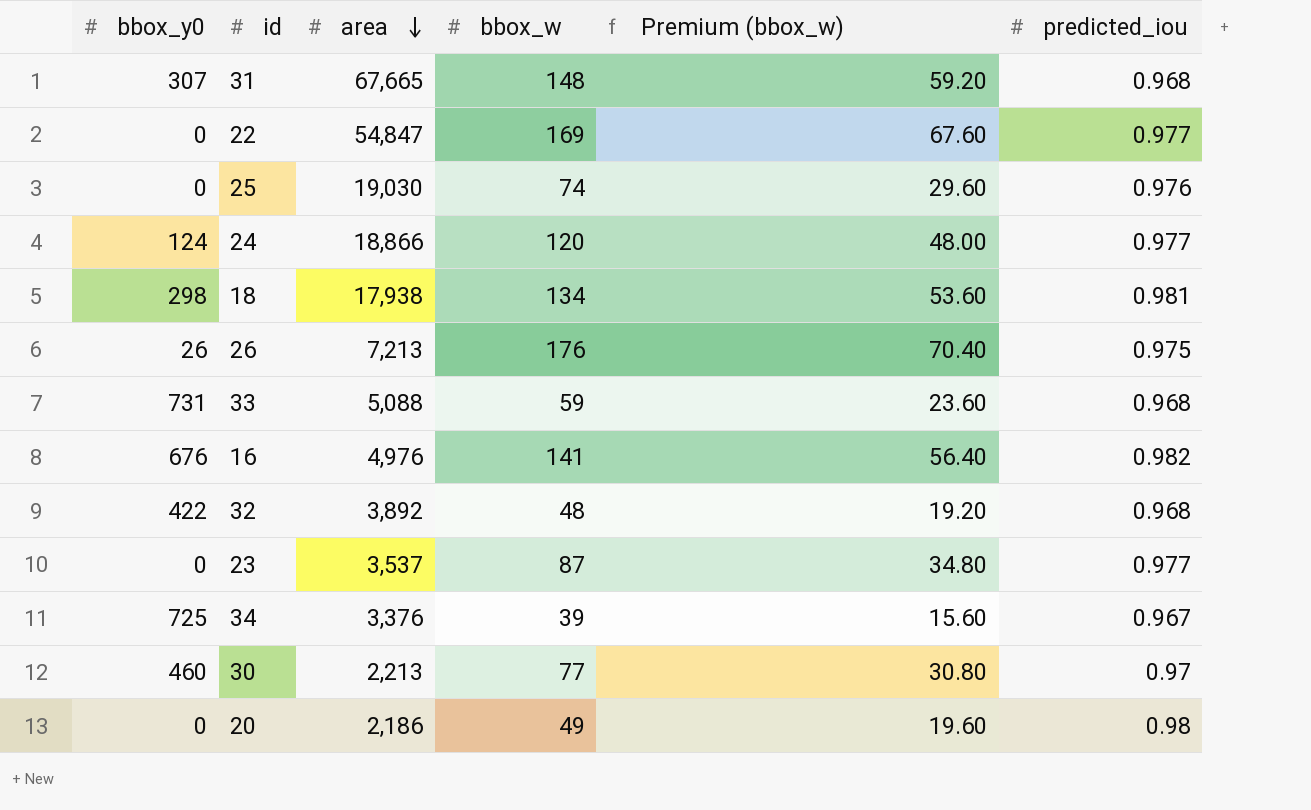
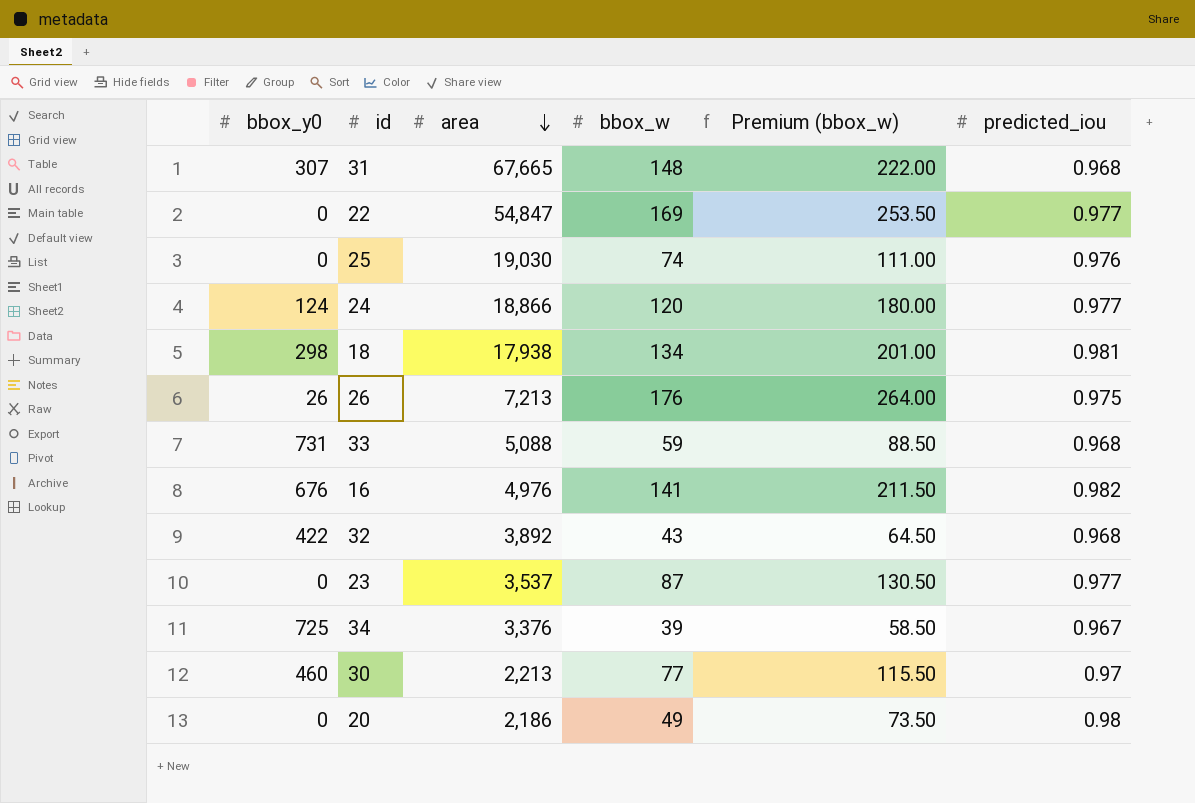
column Premium (bbox_w) | formula: [bbox_w] * 0.4 -> [bbox_w] * 1.5
32 | bbox_w: 48 -> 43

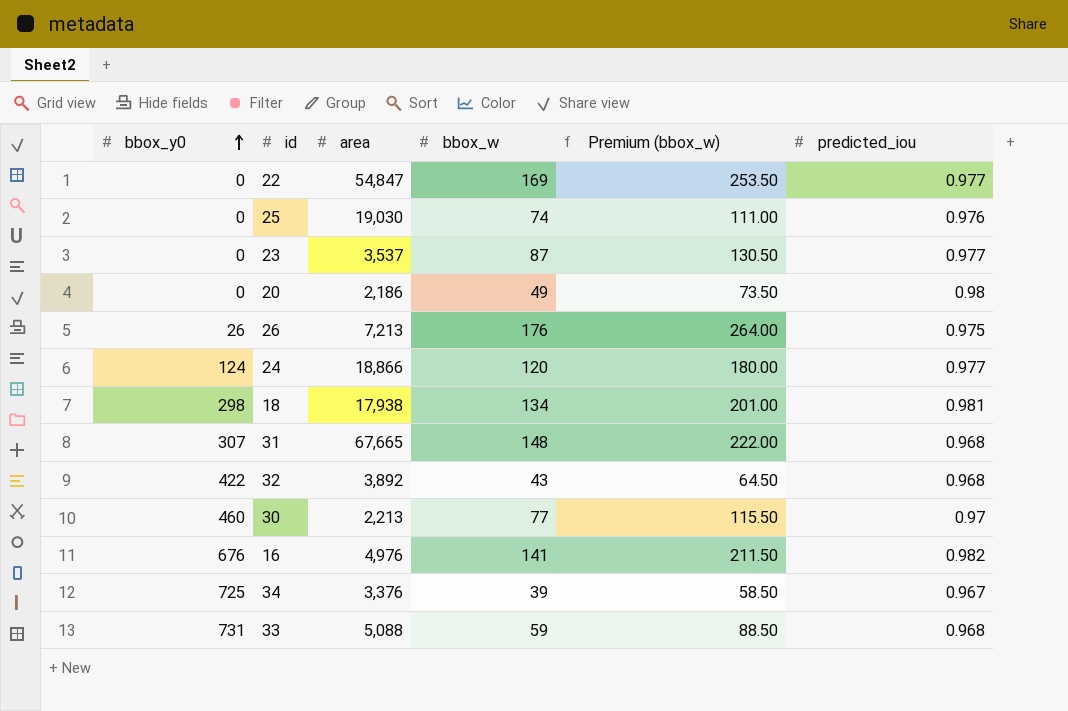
row order: area descending -> bbox_y0 ascending

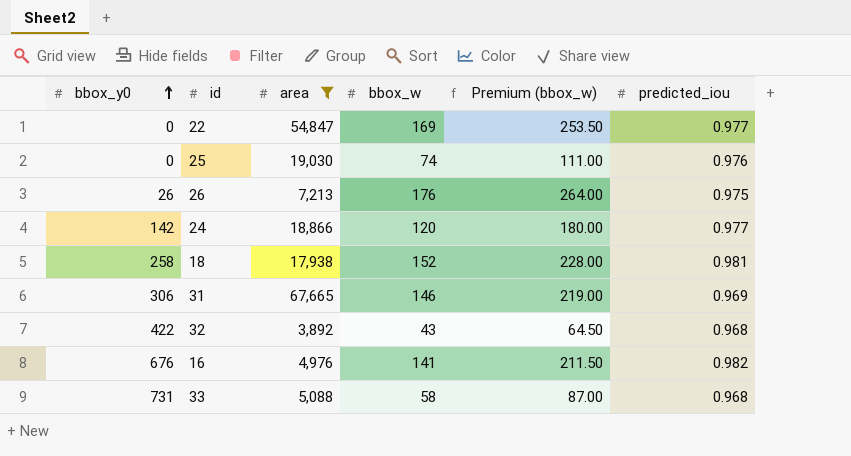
filter: none -> area >= 3,892
24 | bbox_y0: 124 -> 142
18 | bbox_y0: 298 -> 258
18 | bbox_w: 134 -> 152
18 | Premium (bbox_w): 201.00 -> 228.00
31 | bbox_y0: 307 -> 306
31 | bbox_w: 148 -> 146
31 | Premium (bbox_w): 222.00 -> 219.00
31 | predicted_iou: 0.968 -> 0.969
33 | bbox_w: 59 -> 58
33 | Premium (bbox_w): 88.50 -> 87.00

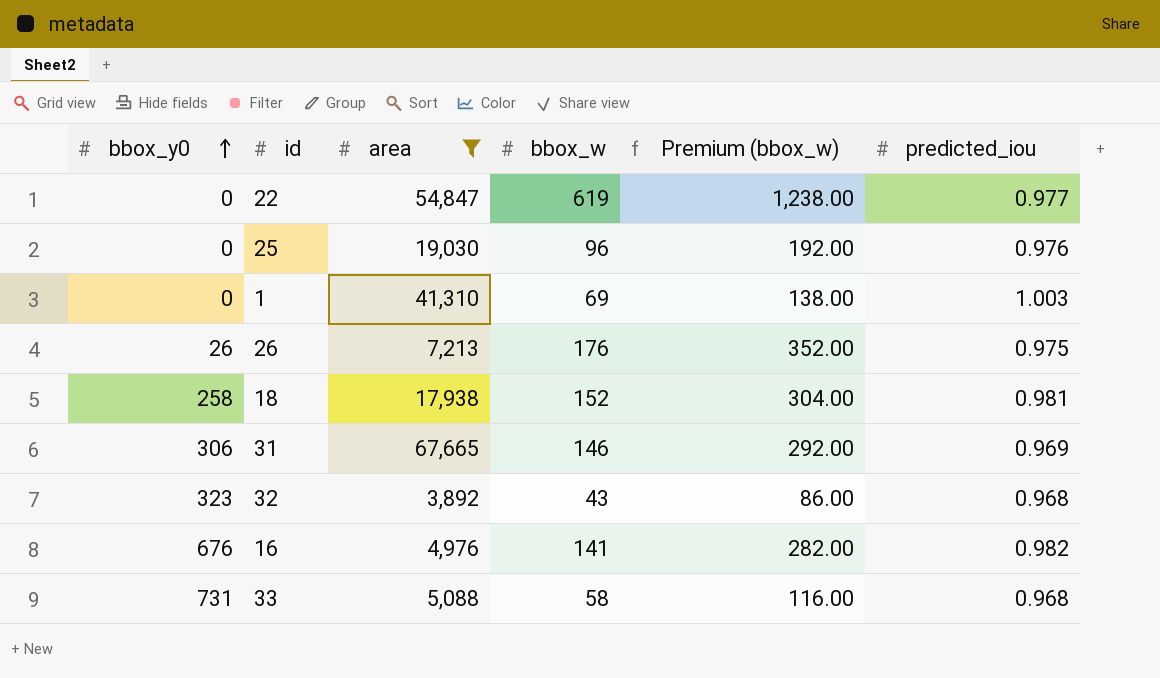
column Premium (bbox_w) | formula: [bbox_w] * 1.5 -> [bbox_w] * 2
row 24: 142 | 18,866 | 120 | 180.00 | 0.977 -> none
22 | bbox_w: 169 -> 619
25 | bbox_w: 74 -> 96
row 1: none -> 0 | 41,310 | 69 | 138.00 | 1.003
32 | bbox_y0: 422 -> 323

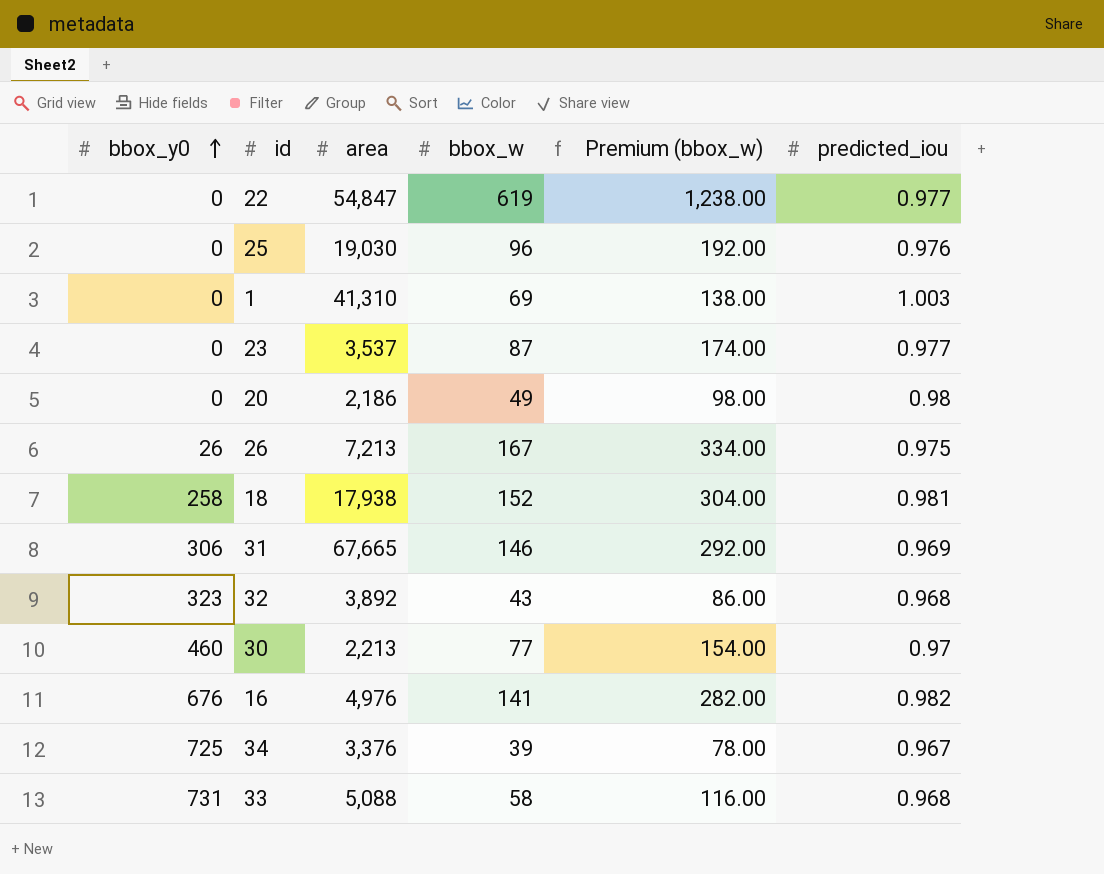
filter: area >= 3,892 -> none
26 | bbox_w: 176 -> 167
26 | Premium (bbox_w): 352.00 -> 334.00

